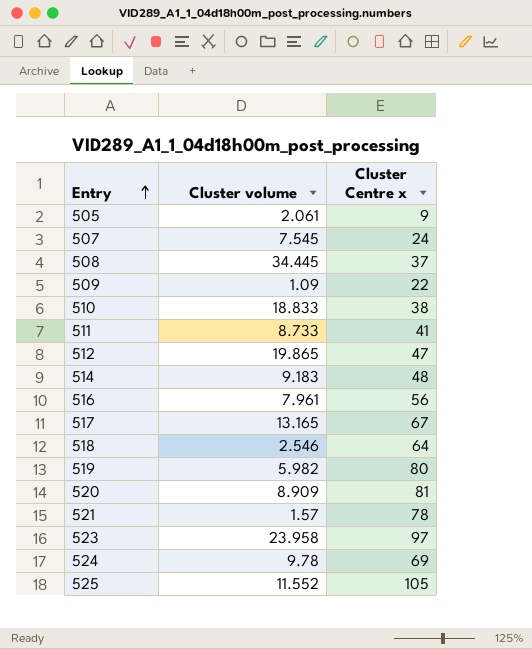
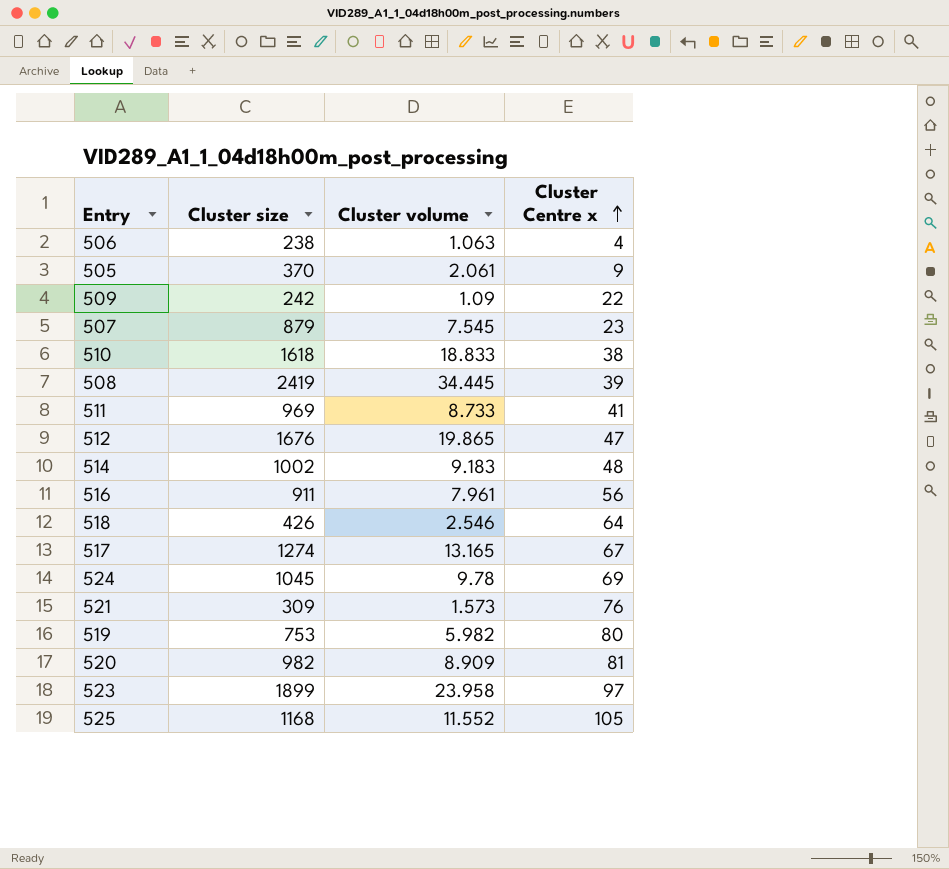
row order: Entry ascending -> Cluster Centre x ascending
column Cluster size | position: none -> 2
row 506: none -> 238 | 1.063 | 4
507 | Cluster Centre x: 24 -> 23
508 | Cluster Centre x: 37 -> 39
521 | Cluster volume: 1.57 -> 1.573
521 | Cluster Centre x: 78 -> 76

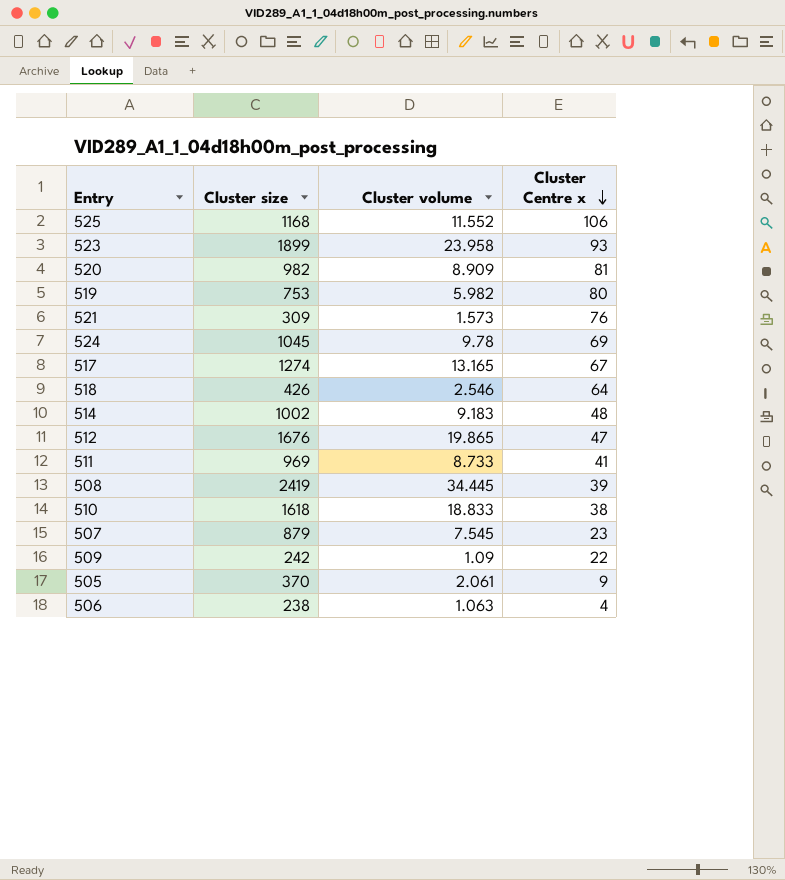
row order: Cluster Centre x ascending -> Cluster Centre x descending
row 516: 911 | 7.961 | 56 -> none
525 | Cluster Centre x: 105 -> 106
523 | Cluster Centre x: 97 -> 93

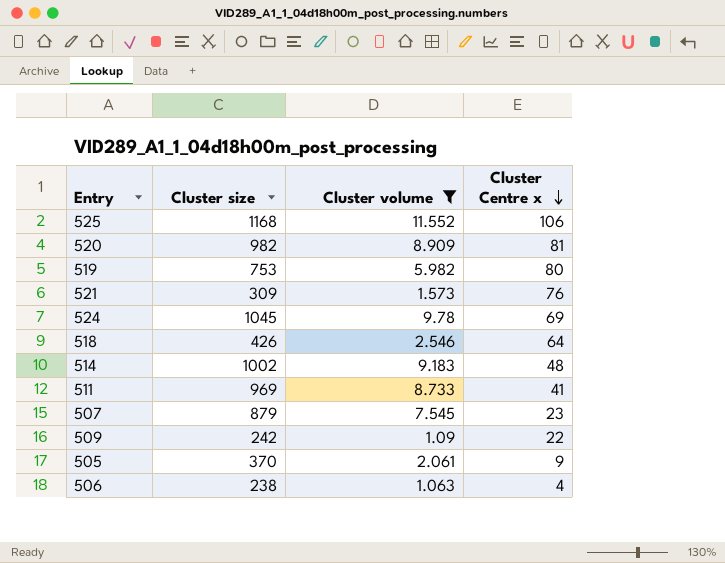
filter: none -> Cluster volume <= 11.552

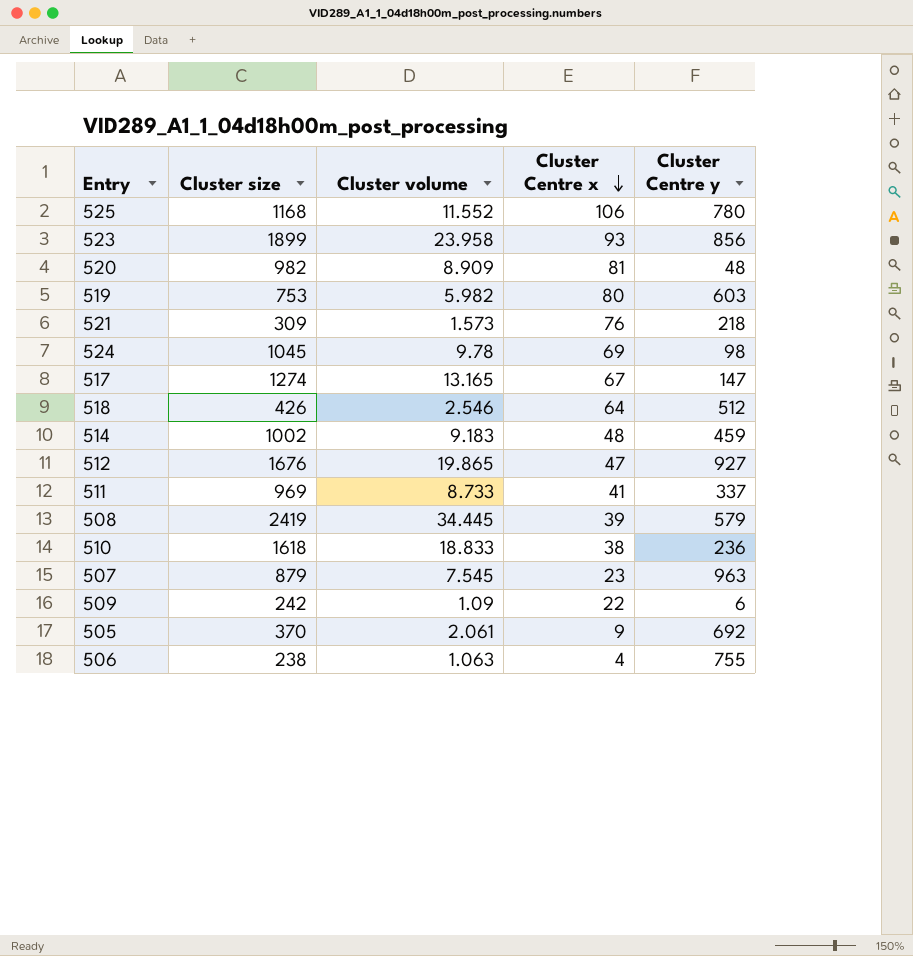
filter: Cluster volume <= 11.552 -> none
column Cluster Centre y | position: none -> 5

